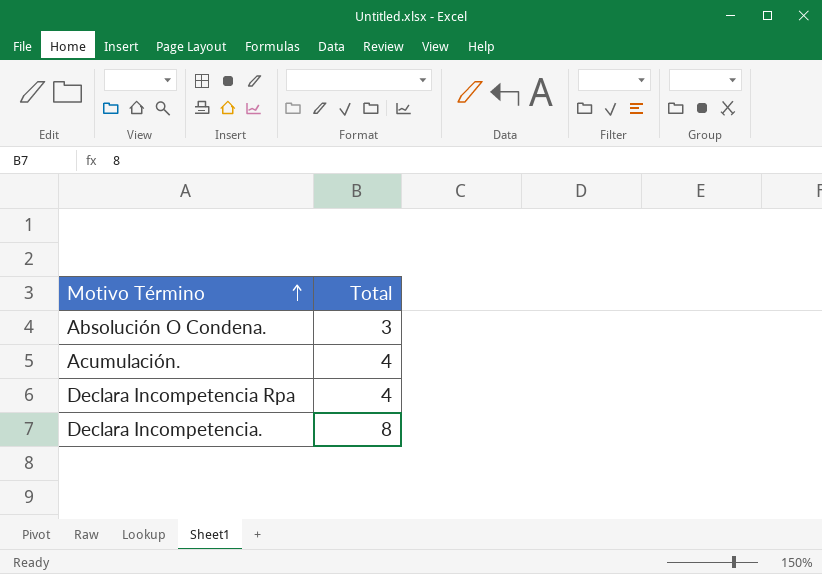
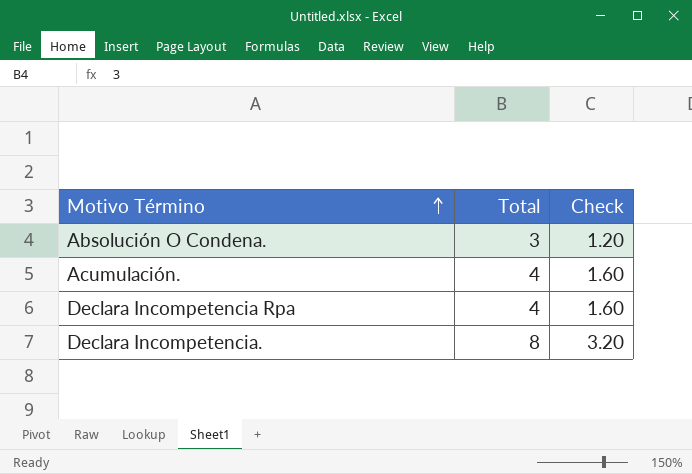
column Check | formula: none -> [Total] * 0.4

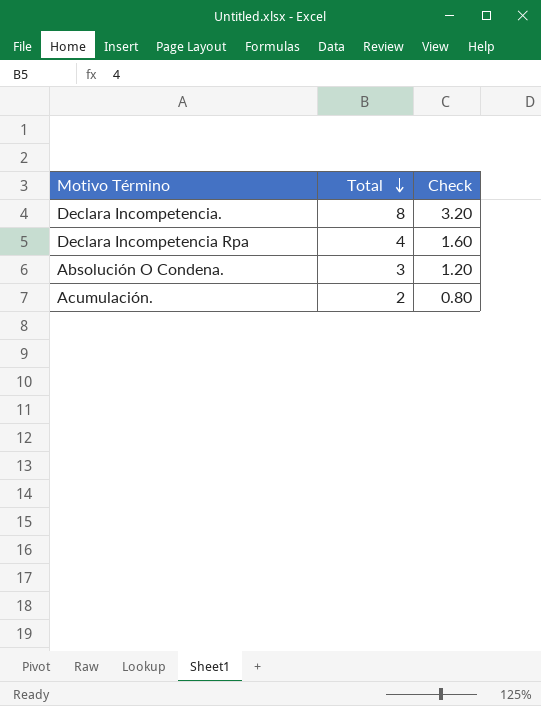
row order: Motivo Término ascending -> Total descending
Acumulación. | Total: 4 -> 2
Acumulación. | Check: 1.60 -> 0.80

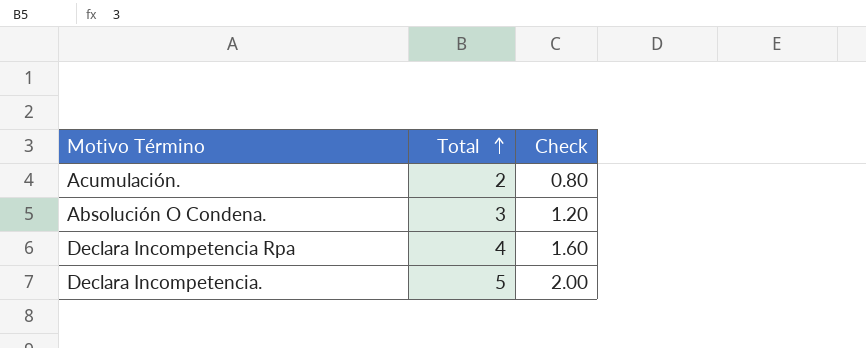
row order: Total descending -> Total ascending
Declara Incompetencia. | Total: 8 -> 5
Declara Incompetencia. | Check: 3.20 -> 2.00

